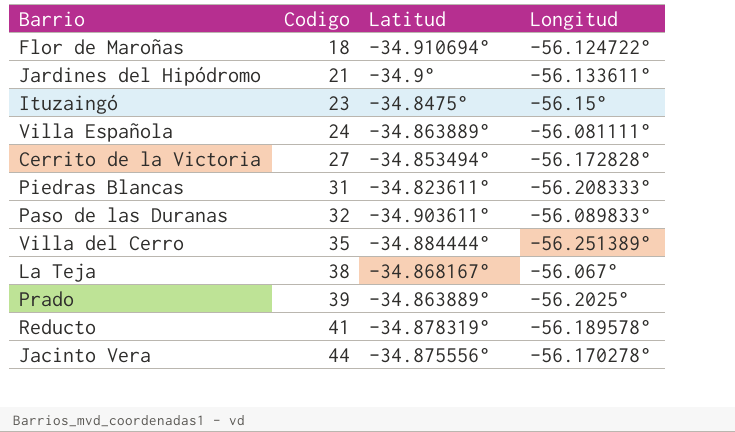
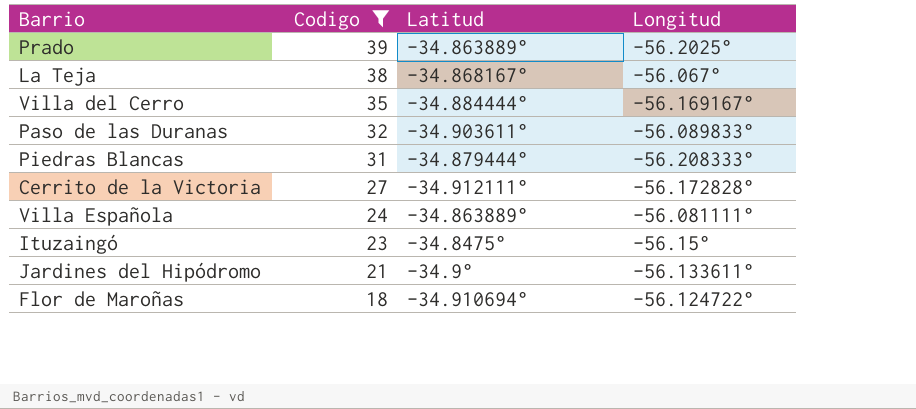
filter: none -> Codigo <= 39
row order: Codigo ascending -> Codigo descending
Villa del Cerro | Longitud: -56.251389° -> -56.169167°
Piedras Blancas | Latitud: -34.823611° -> -34.879444°
Cerrito de la Victoria | Latitud: -34.853494° -> -34.912111°

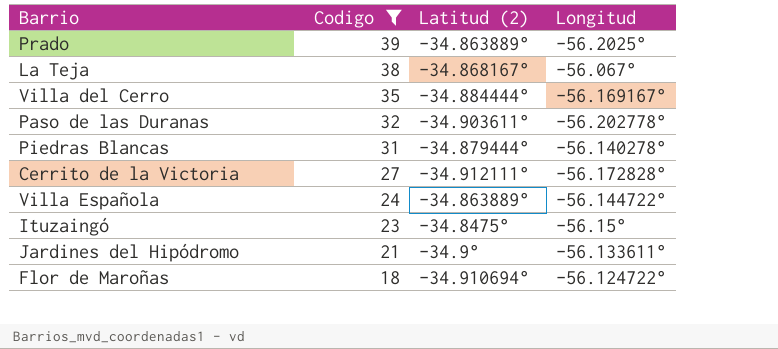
column name: Latitud -> Latitud (2)
Paso de las Duranas | Longitud: -56.089833° -> -56.202778°
Piedras Blancas | Longitud: -56.208333° -> -56.140278°
Villa Española | Longitud: -56.081111° -> -56.144722°

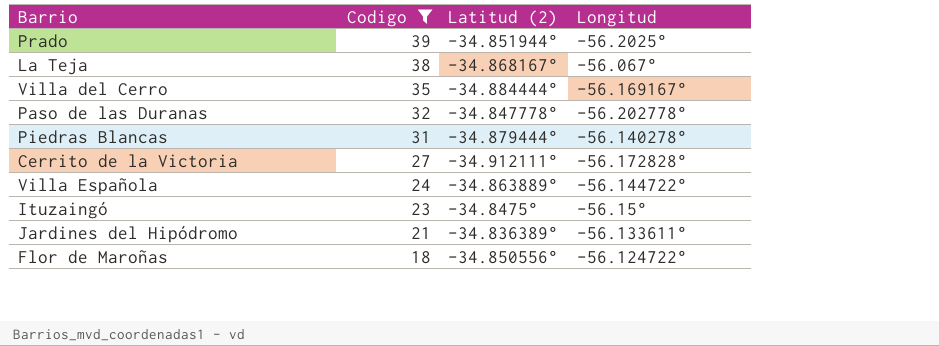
Prado | Latitud (2): -34.863889° -> -34.851944°
Paso de las Duranas | Latitud (2): -34.903611° -> -34.847778°
Jardines del Hipódromo | Latitud (2): -34.9° -> -34.836389°
Flor de Maroñas | Latitud (2): -34.910694° -> -34.850556°

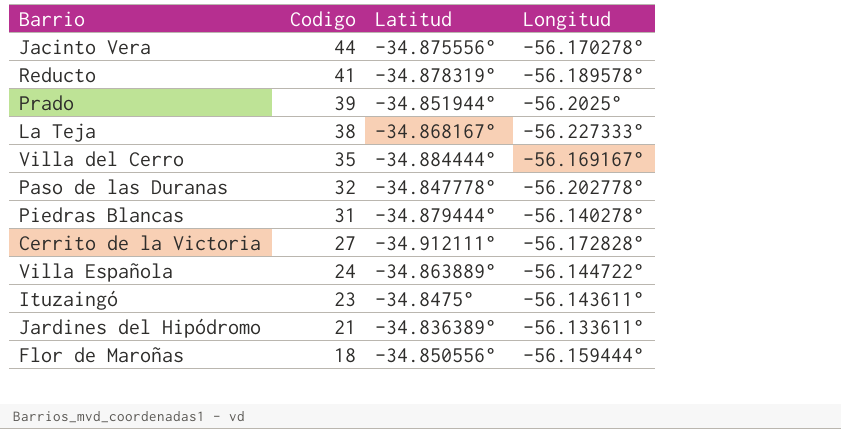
filter: Codigo <= 39 -> none
column name: Latitud (2) -> Latitud
La Teja | Longitud: -56.067° -> -56.227333°
Ituzaingó | Longitud: -56.15° -> -56.143611°
Flor de Maroñas | Longitud: -56.124722° -> -56.159444°

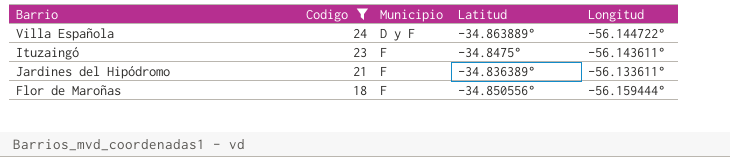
filter: none -> Codigo <= 24
column Municipio | position: none -> 3

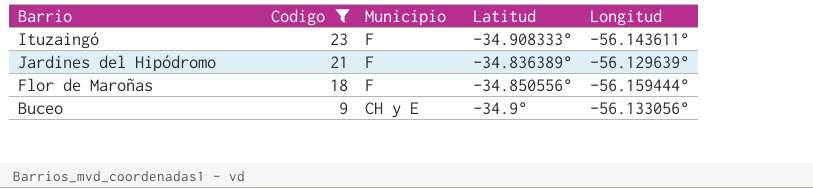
row Villa Española: 24 | D y F | -34.863889° | -56.144722° -> none
Ituzaingó | Latitud: -34.8475° -> -34.908333°
Jardines del Hipódromo | Longitud: -56.133611° -> -56.129639°
row Buceo: none -> 9 | CH y E | -34.9° | -56.133056°

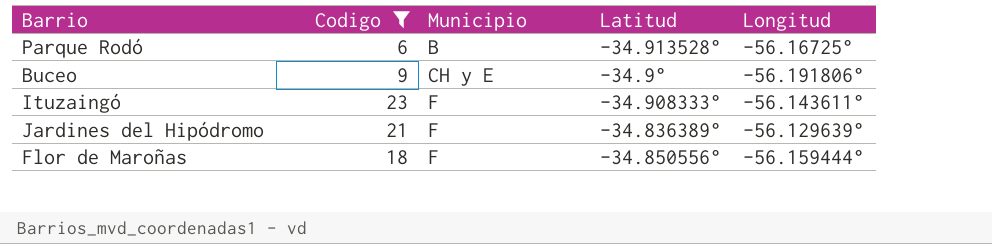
row order: Codigo descending -> Municipio ascending
row Parque Rodó: none -> 6 | B | -34.913528° | -56.16725°
Buceo | Longitud: -56.133056° -> -56.191806°

